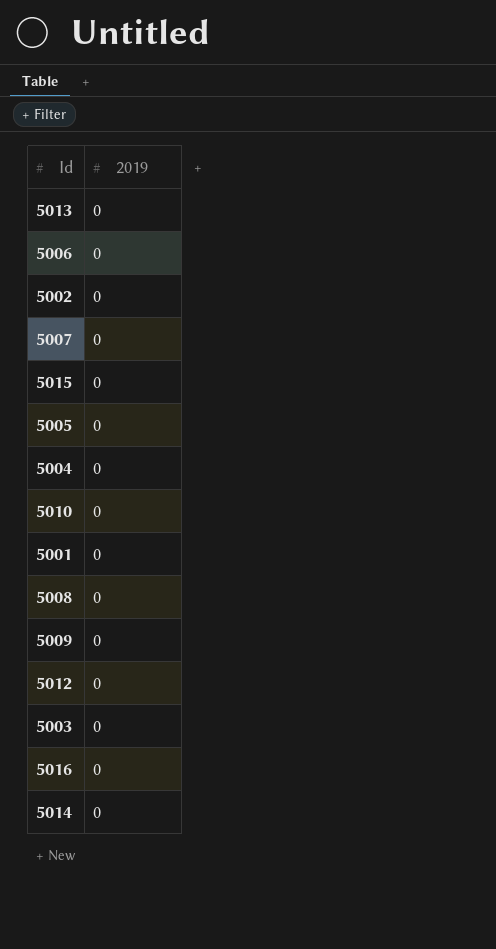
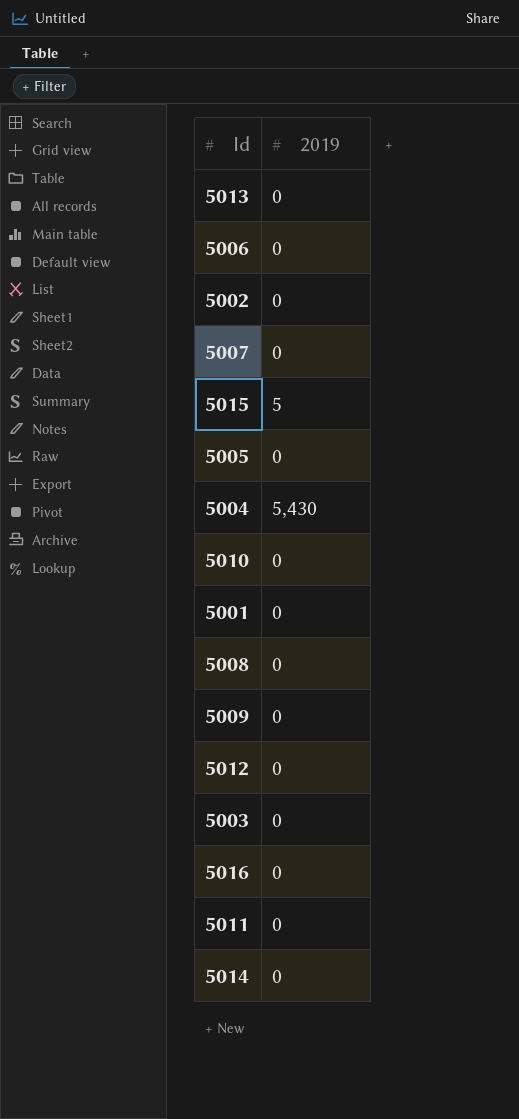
5015 | 2019: 0 -> 5
5004 | 2019: 0 -> 5,430
row 5011: none -> 0

